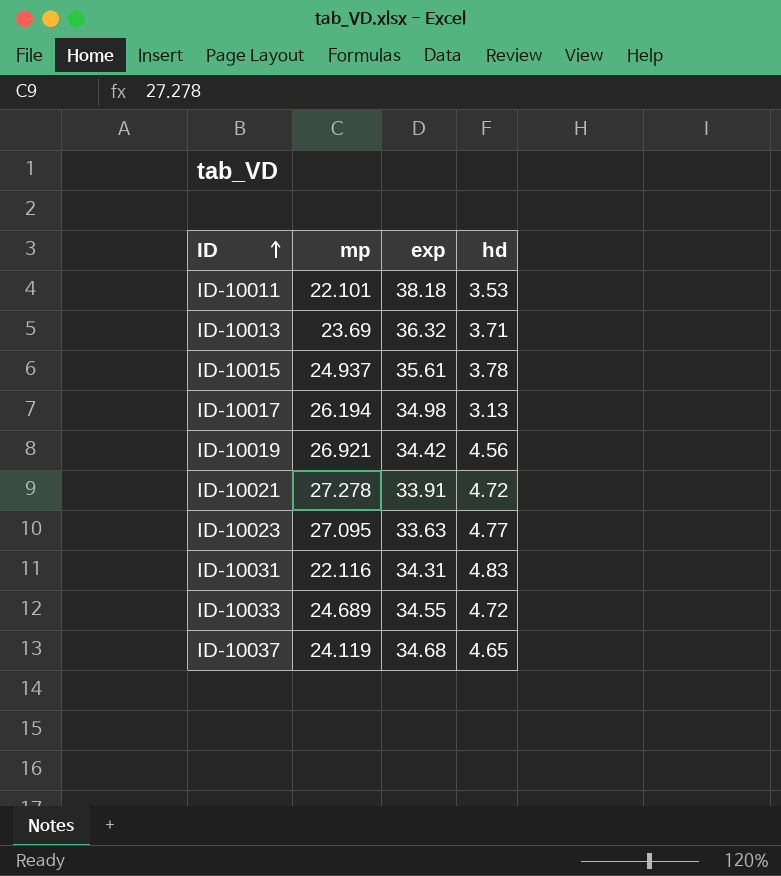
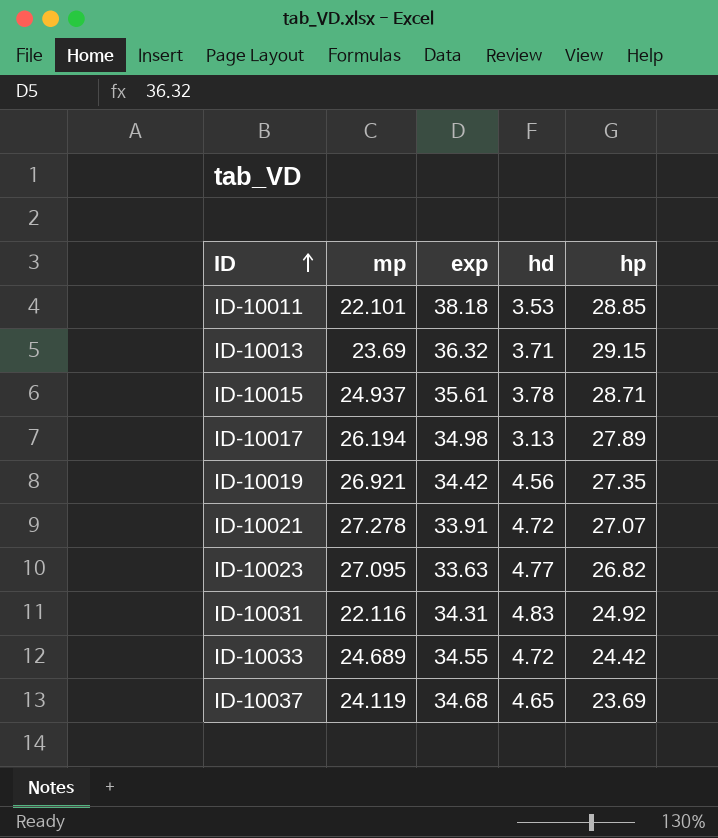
column hp | position: none -> 5

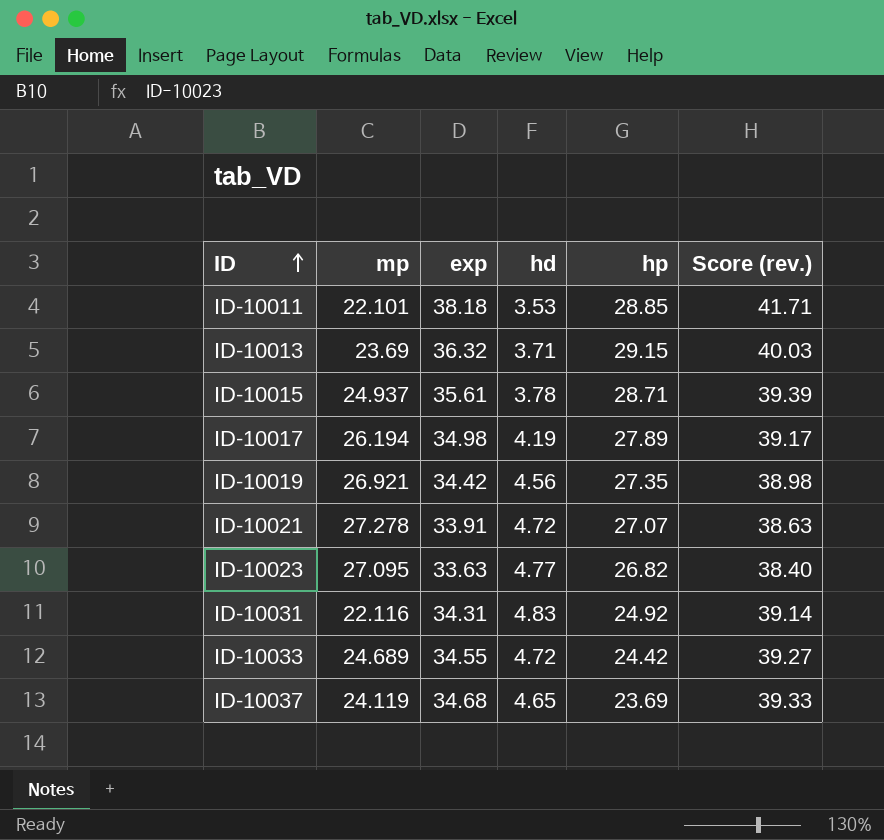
column Score (rev.) | formula: none -> [exp] + [hd]
ID-10017 | hd: 3.13 -> 4.19

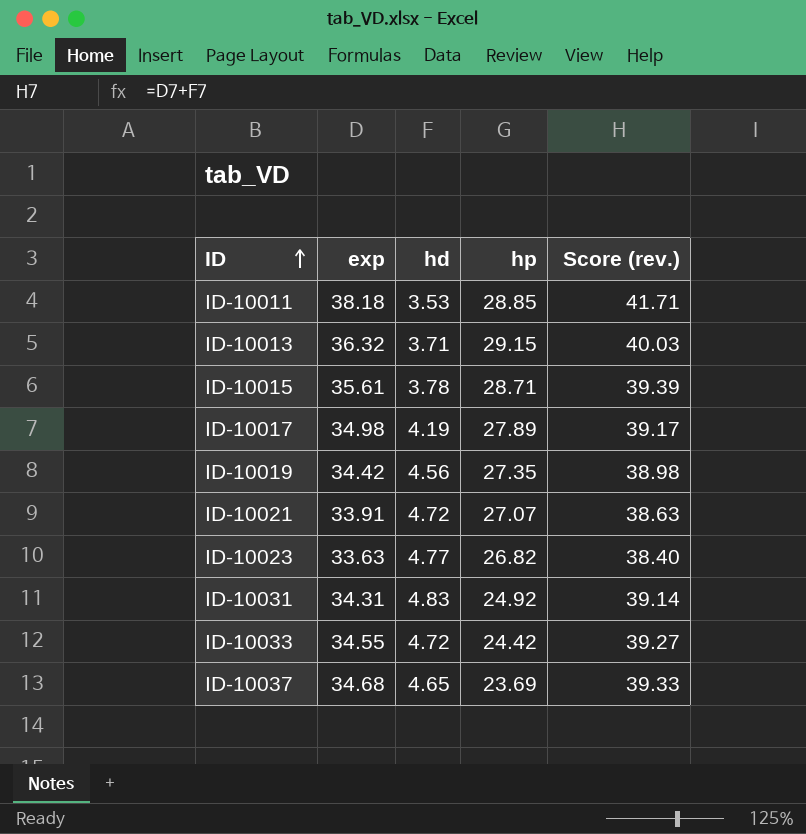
column mp | position: 2 -> none

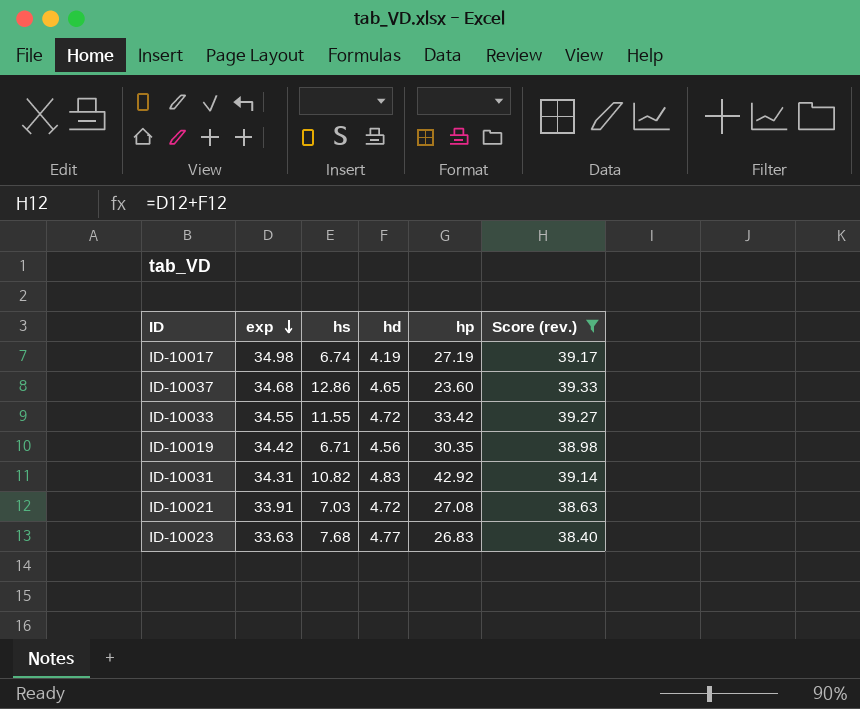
filter: none -> Score (rev.) <= 39.33
row order: ID ascending -> exp descending
column hs | position: none -> 3
ID-10017 | hp: 27.89 -> 27.19
ID-10037 | hp: 23.69 -> 23.60
ID-10033 | hp: 24.42 -> 33.42
ID-10019 | hp: 27.35 -> 30.35
ID-10031 | hp: 24.92 -> 42.92
ID-10021 | hp: 27.07 -> 27.08
ID-10023 | hp: 26.82 -> 26.83

